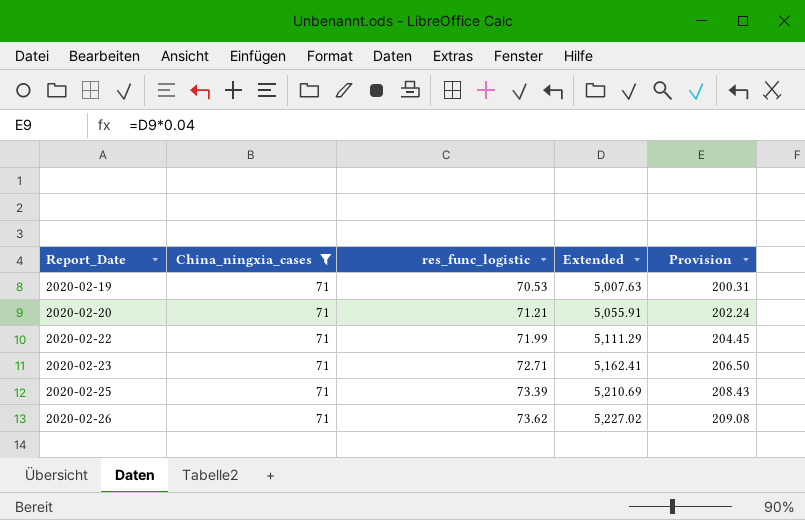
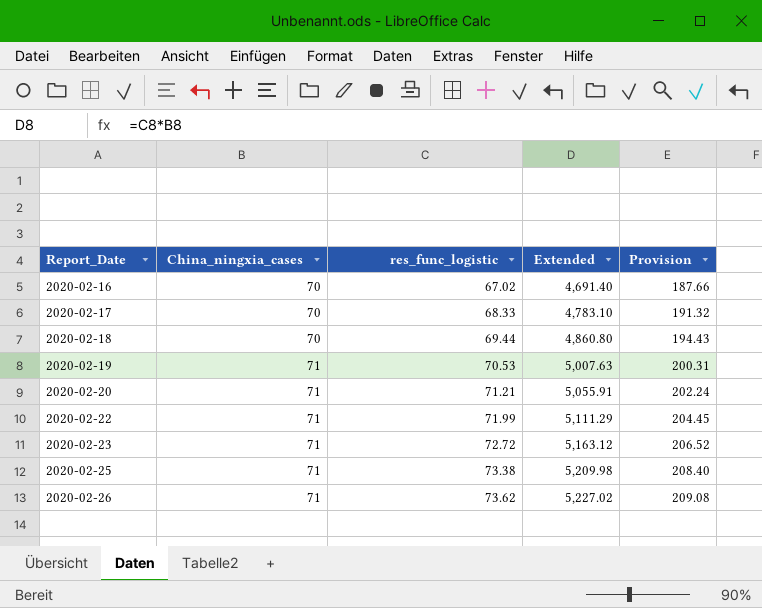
filter: China_ningxia_cases = 71 -> none
2020-02-23 | res_func_logistic: 72.71 -> 72.72
2020-02-23 | Extended: 5,162.41 -> 5,163.12
2020-02-23 | Provision: 206.50 -> 206.52
2020-02-25 | res_func_logistic: 73.39 -> 73.38
2020-02-25 | Extended: 5,210.69 -> 5,209.98
2020-02-25 | Provision: 208.43 -> 208.40

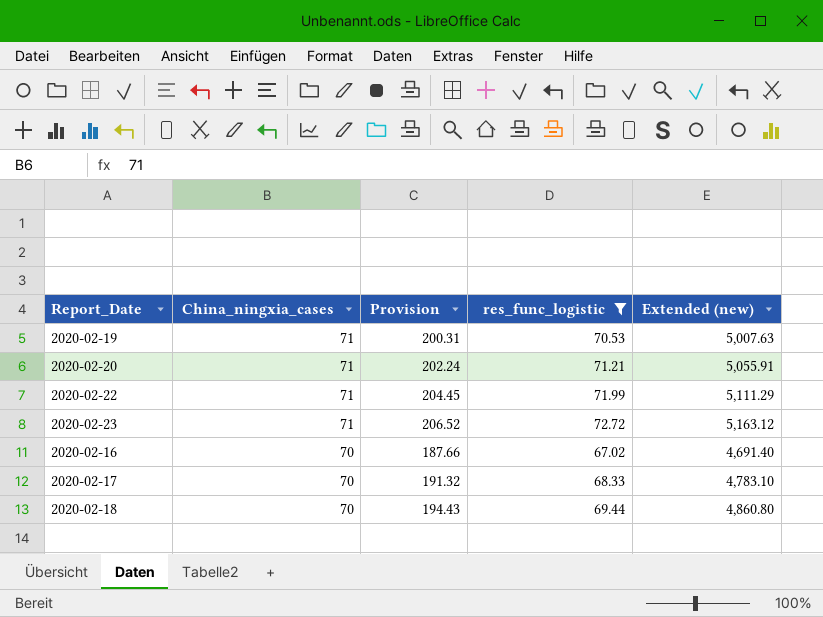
filter: none -> res_func_logistic <= 72.72
row order: Report_Date ascending -> China_ningxia_cases descending
column Provision | position: 5 -> 3
column name: Extended -> Extended (new)

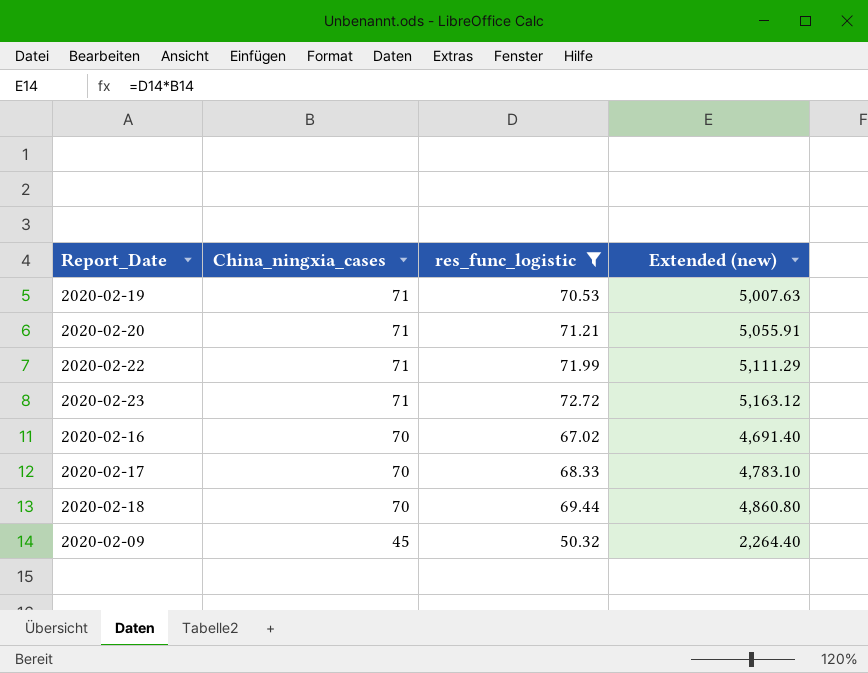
column Provision | formula: [Extended (new)] * 0.04 -> none
row 2020-02-09: none -> 45 | 50.32 | 2,264.40

